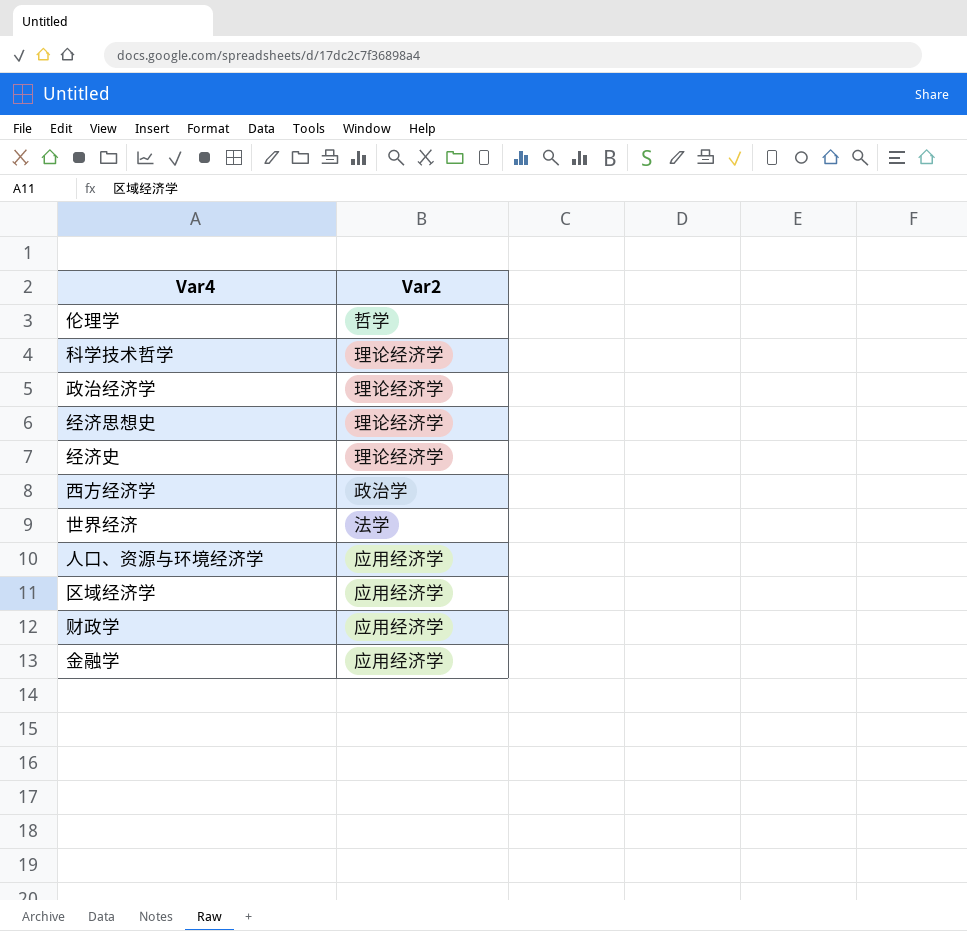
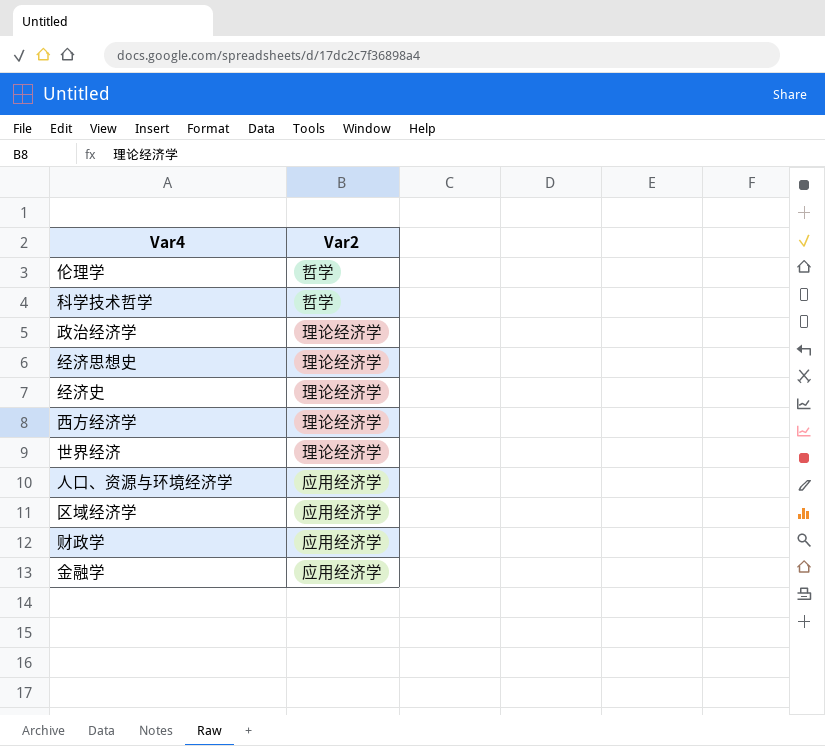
科学技术哲学 | Var2: 理论经济学 -> 哲学
西方经济学 | Var2: 政治学 -> 理论经济学
世界经济 | Var2: 法学 -> 理论经济学

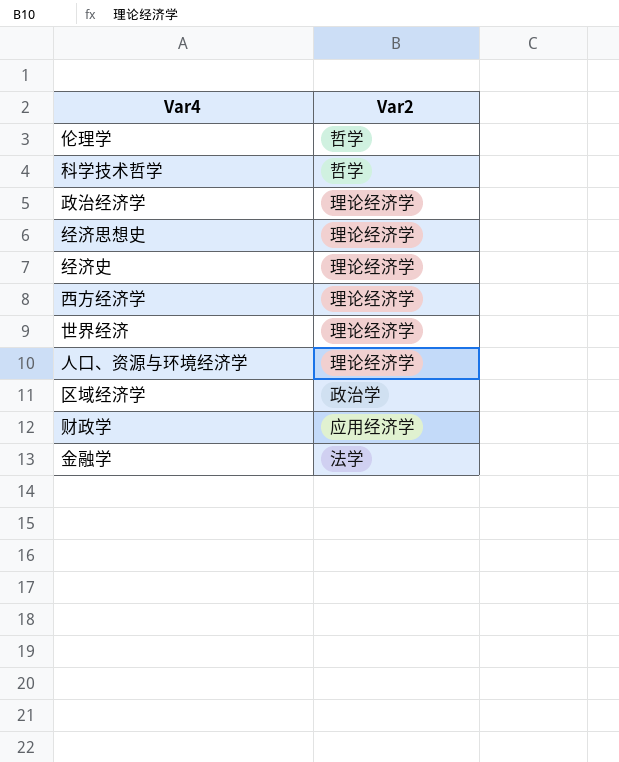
人口、资源与环境经济学 | Var2: 应用经济学 -> 理论经济学
区域经济学 | Var2: 应用经济学 -> 政治学
金融学 | Var2: 应用经济学 -> 法学

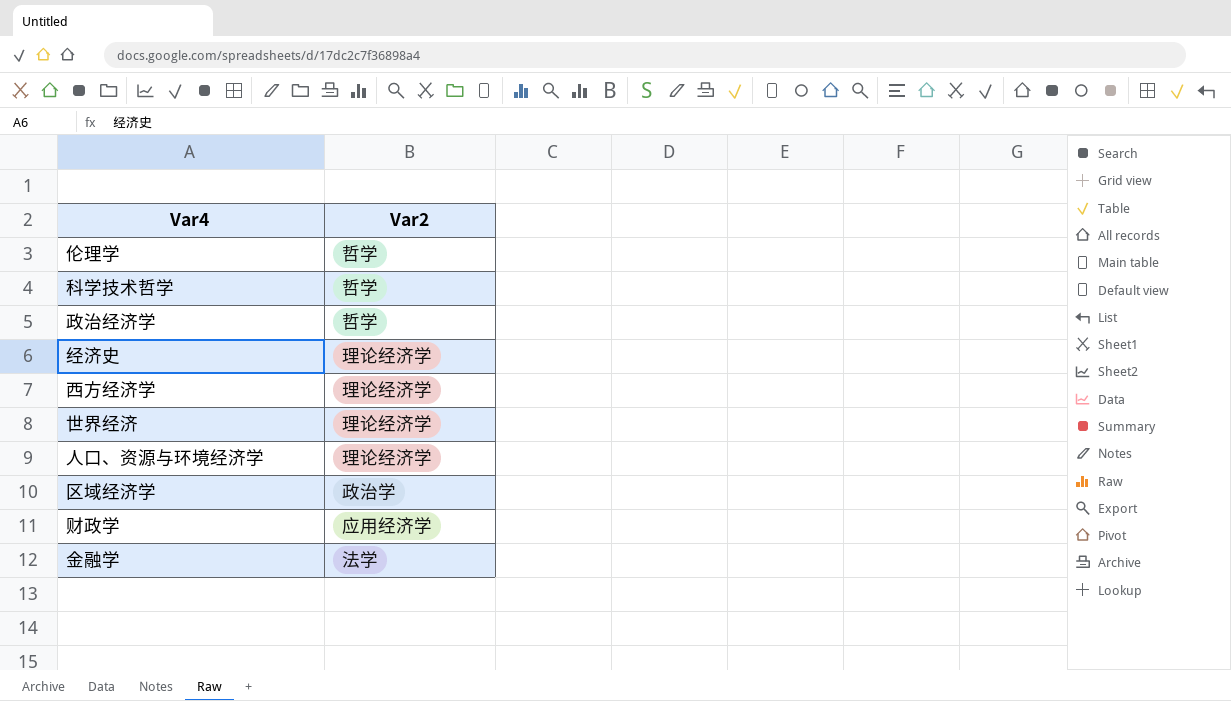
row 经济思想史: 理论经济学 -> none
政治经济学 | Var2: 理论经济学 -> 哲学

